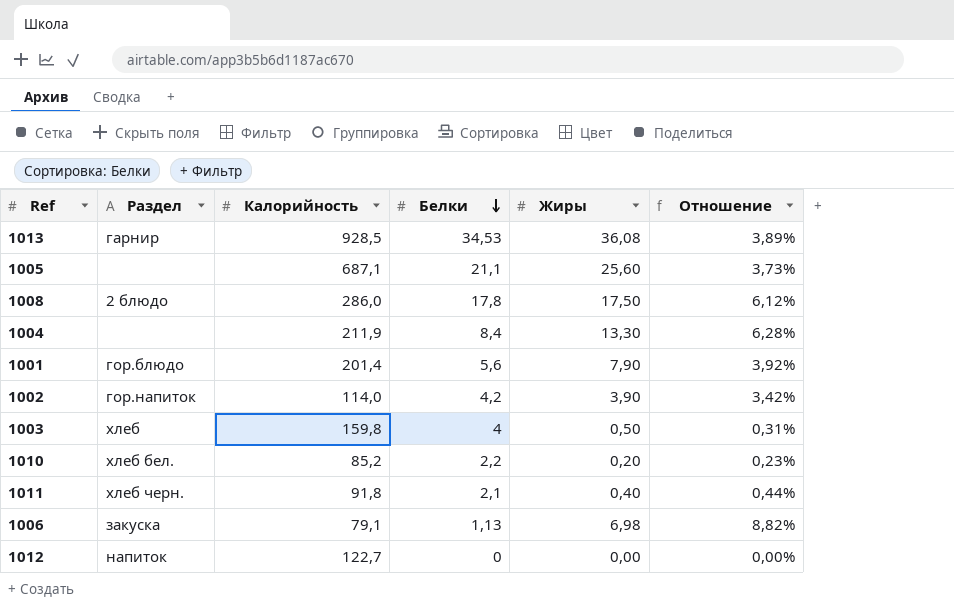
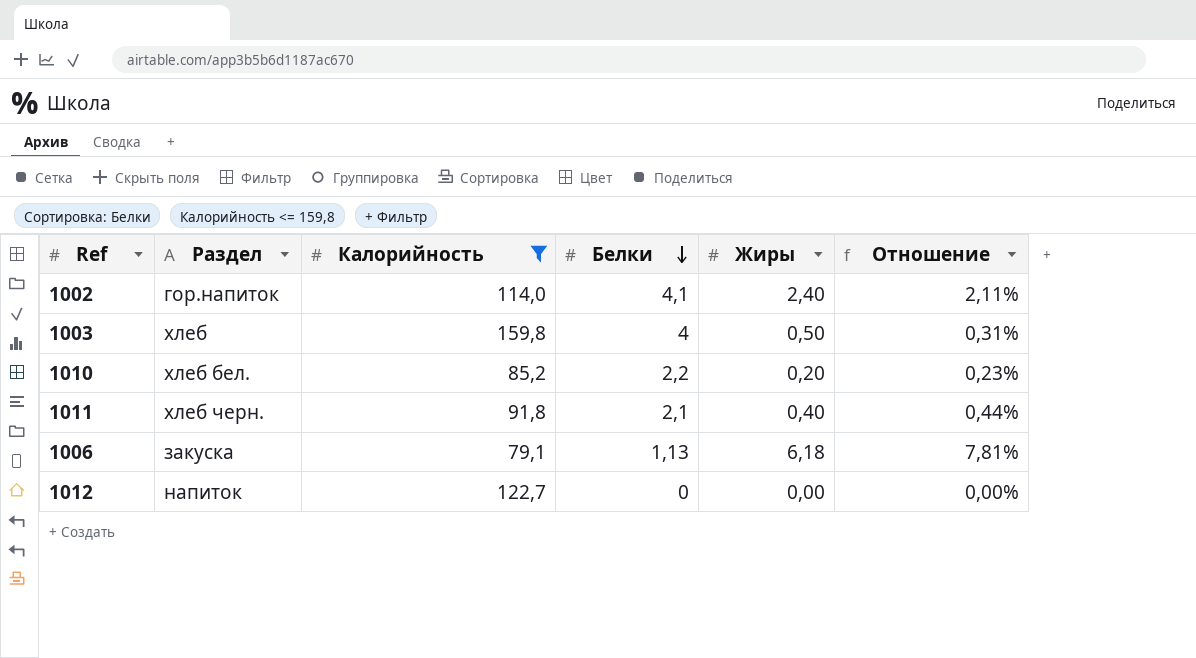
filter: none -> Калорийность <= 159,8
1002 | Белки: 4,2 -> 4,1
1002 | Жиры: 3,90 -> 2,40
1002 | Отношение: 3,42% -> 2,11%
1006 | Жиры: 6,98 -> 6,18
1006 | Отношение: 8,82% -> 7,81%

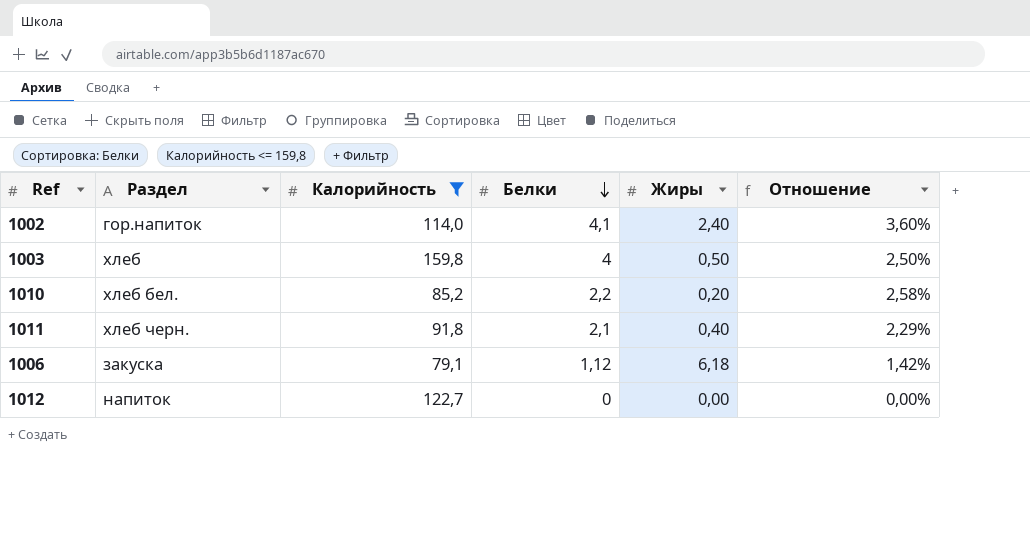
column Отношение | formula: [Жиры] / [Калорийность] -> [Белки] / [Калорийность]
1006 | Белки: 1,13 -> 1,12

